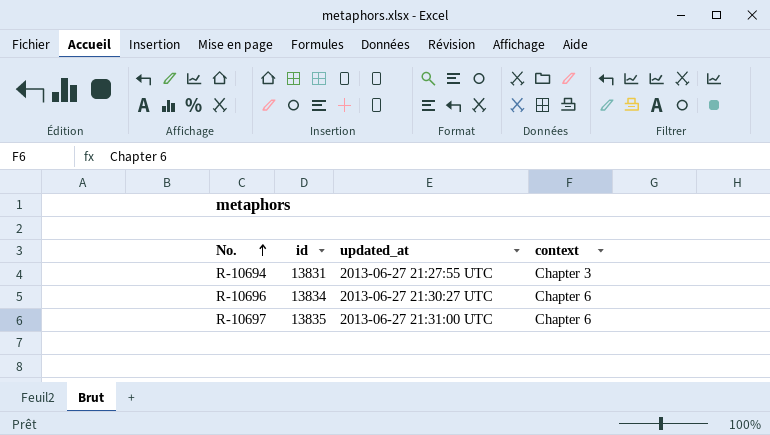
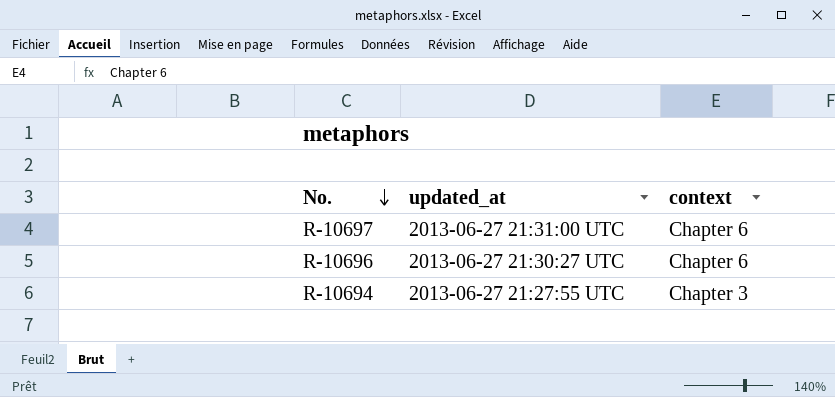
row order: No. ascending -> No. descending
column id | position: 2 -> none

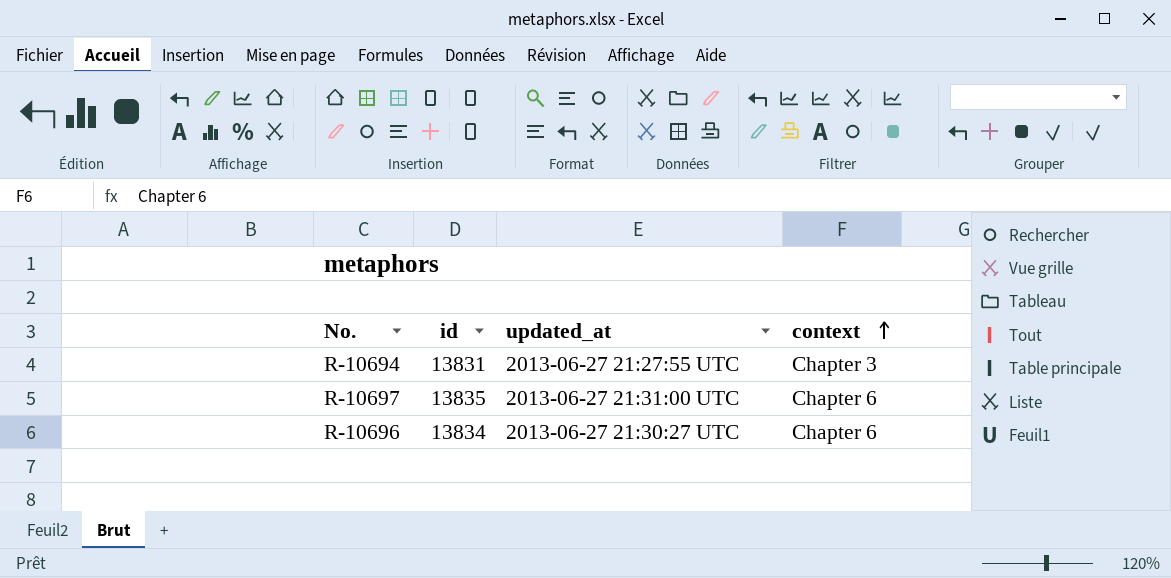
row order: No. descending -> context ascending
column id | position: none -> 2

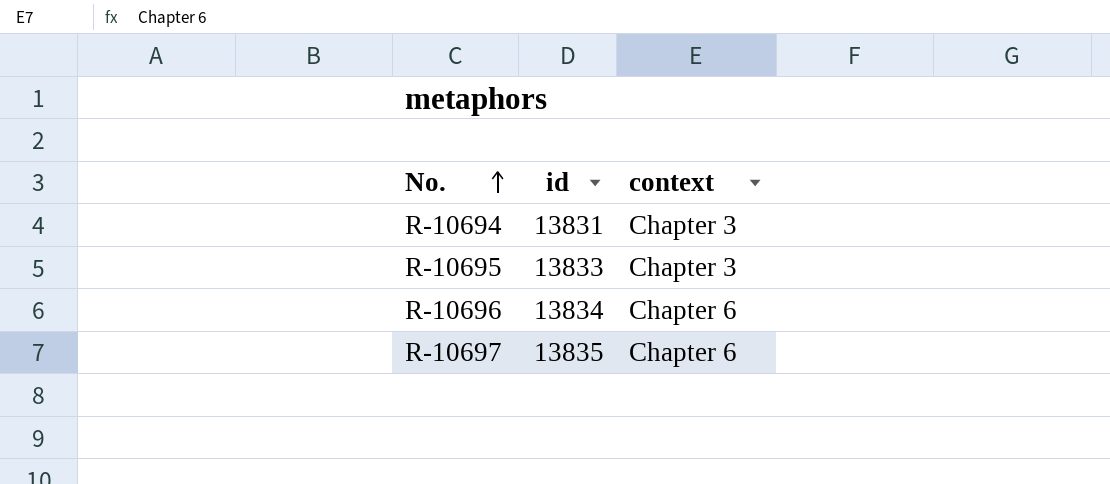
row order: context ascending -> No. ascending
column updated_at | position: 3 -> none
row R-10695: none -> 13833 | Chapter 3

